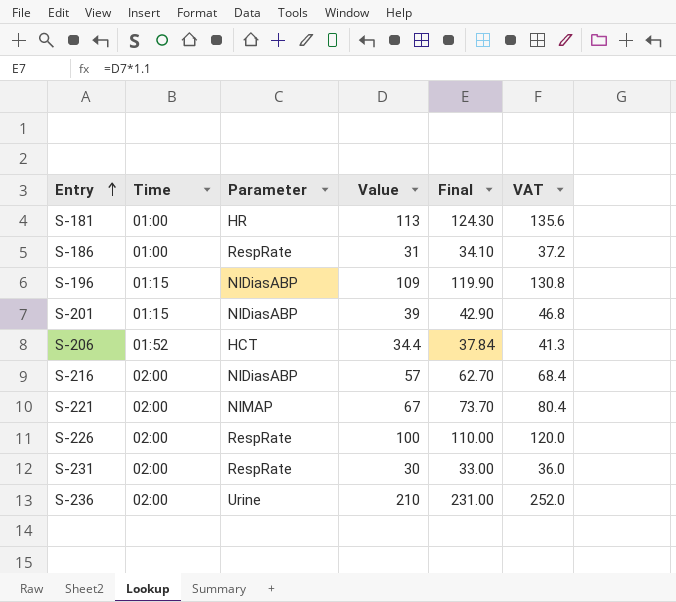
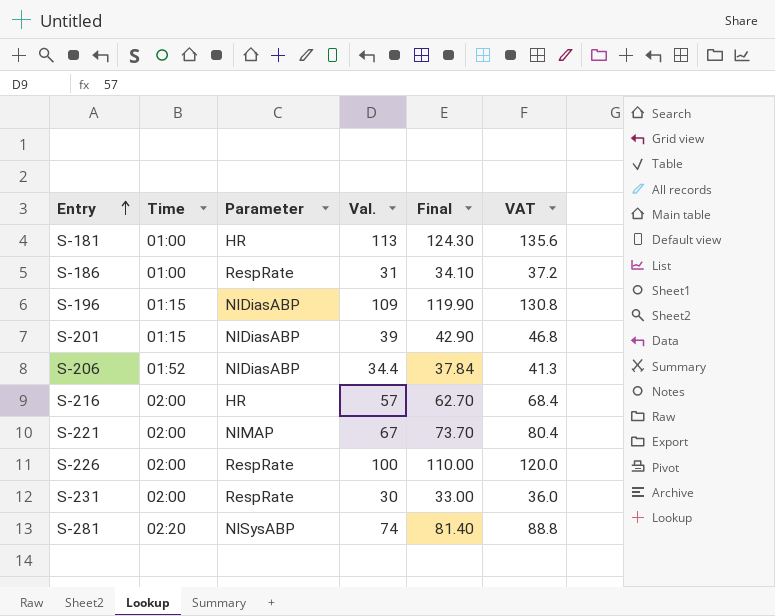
column name: Value -> Val.
row S-236: 02:00 | Urine | 210 | 231.00 | 252.0 -> none
S-206 | Parameter: HCT -> NIDiasABP
S-216 | Parameter: NIDiasABP -> HR
row S-281: none -> 02:20 | NISysABP | 74 | 81.40 | 88.8

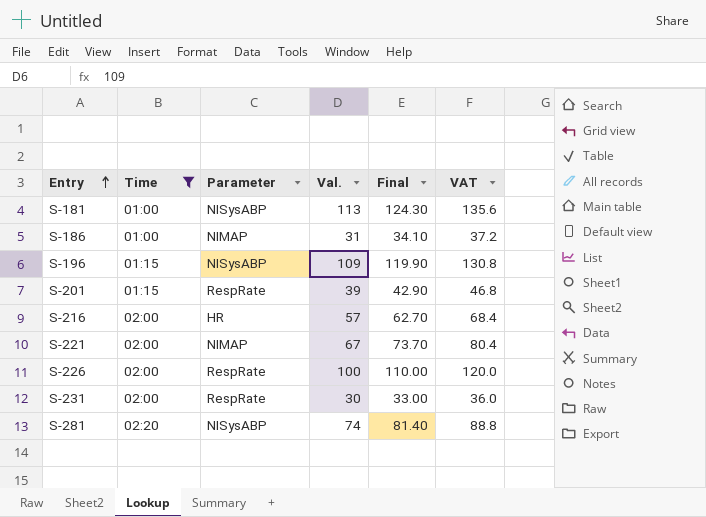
filter: none -> Time != 01:52
S-181 | Parameter: HR -> NISysABP
S-186 | Parameter: RespRate -> NIMAP
S-196 | Parameter: NIDiasABP -> NISysABP
S-201 | Parameter: NIDiasABP -> RespRate

